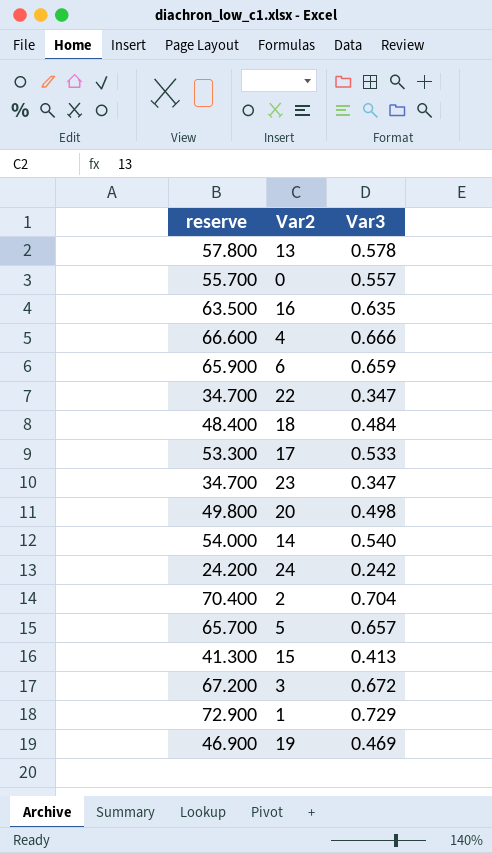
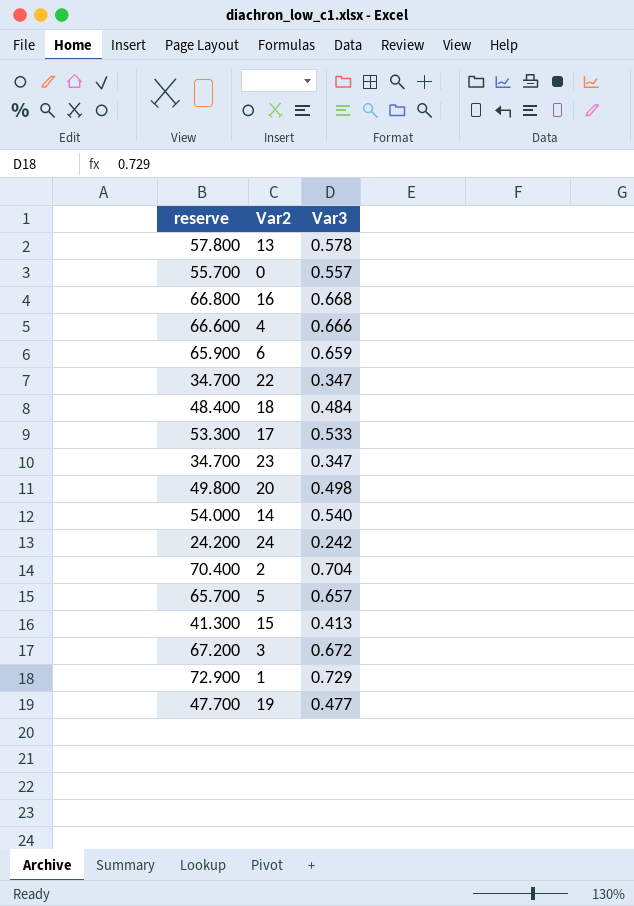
16 | reserve: 63.500 -> 66.800
16 | Var3: 0.635 -> 0.668
19 | reserve: 46.900 -> 47.700
19 | Var3: 0.469 -> 0.477

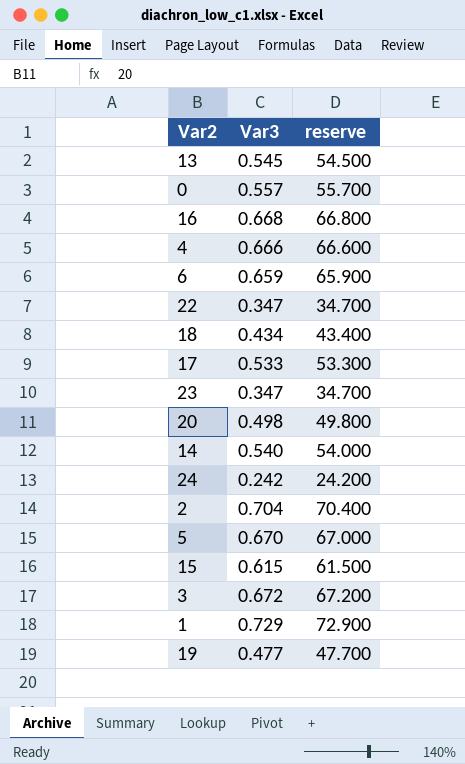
column reserve | position: 1 -> 3
13 | Var3: 0.578 -> 0.545
13 | reserve: 57.800 -> 54.500
18 | Var3: 0.484 -> 0.434
18 | reserve: 48.400 -> 43.400
5 | Var3: 0.657 -> 0.670
5 | reserve: 65.700 -> 67.000
15 | Var3: 0.413 -> 0.615
15 | reserve: 41.300 -> 61.500

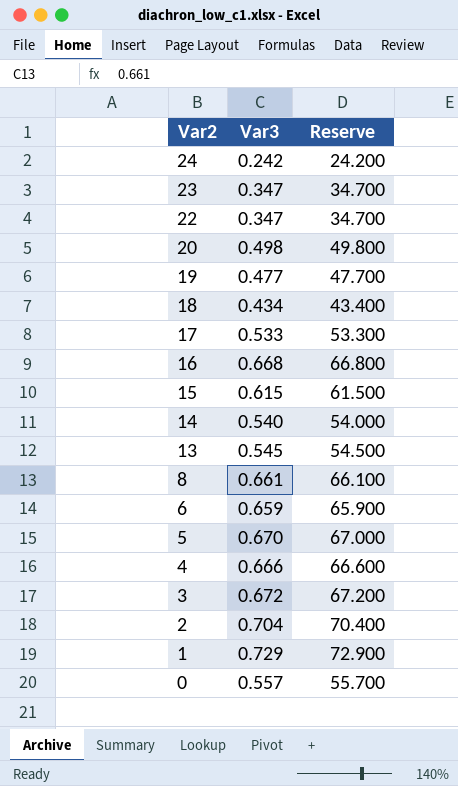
row order: none -> Var2 descending
column name: reserve -> Reserve
row 8: none -> 0.661 | 66.100

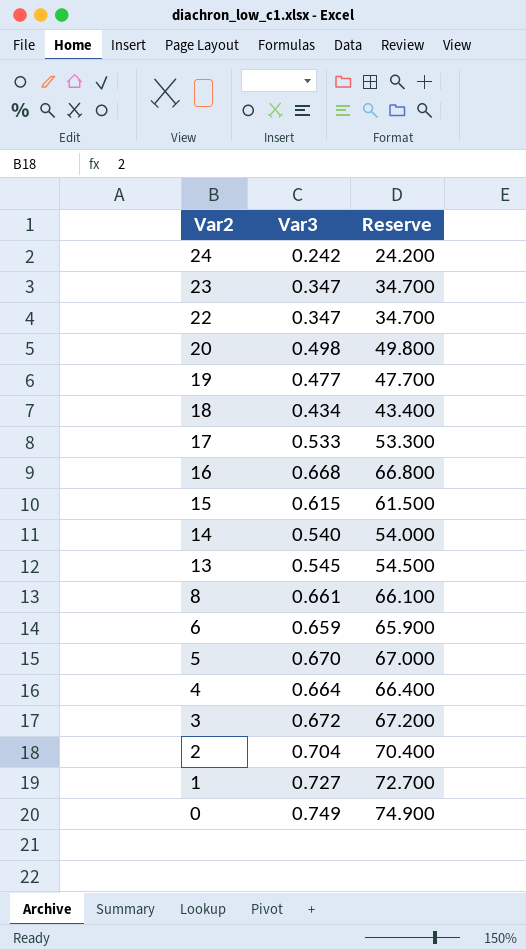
4 | Var3: 0.666 -> 0.664
4 | Reserve: 66.600 -> 66.400
1 | Var3: 0.729 -> 0.727
1 | Reserve: 72.900 -> 72.700
0 | Var3: 0.557 -> 0.749
0 | Reserve: 55.700 -> 74.900

